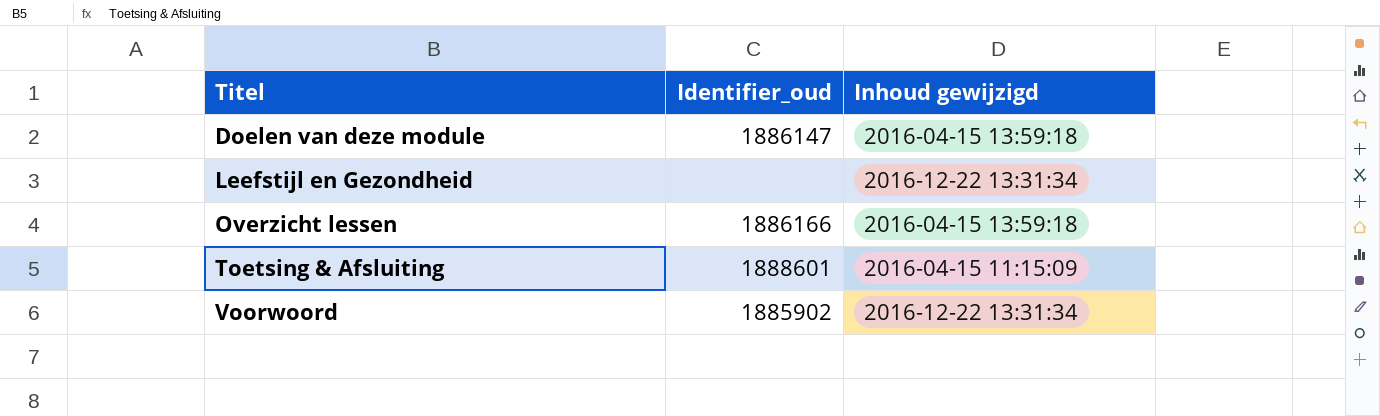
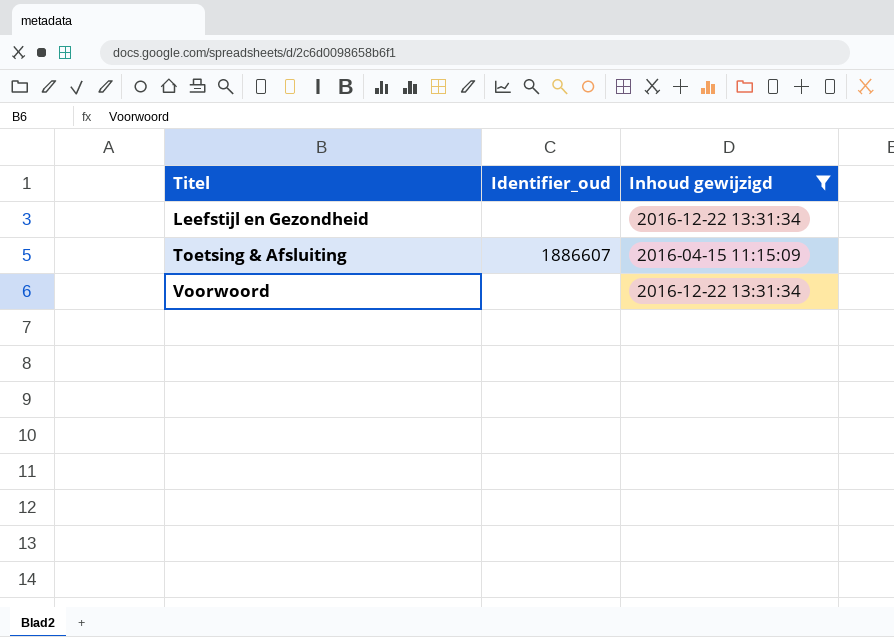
filter: none -> Inhoud gewijzigd != 2016-04-15 13:59:18
Toetsing & Afsluiting | Identifier_oud: 1888601 -> 1886607
Voorwoord | Identifier_oud: 1885902 -> none

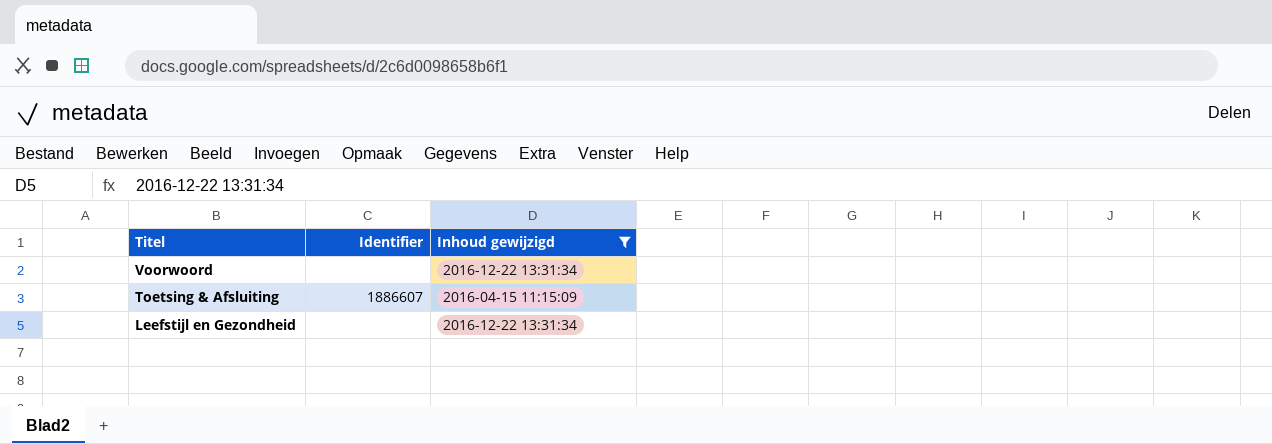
row order: Titel ascending -> Titel descending
column name: Identifier_oud -> Identifier

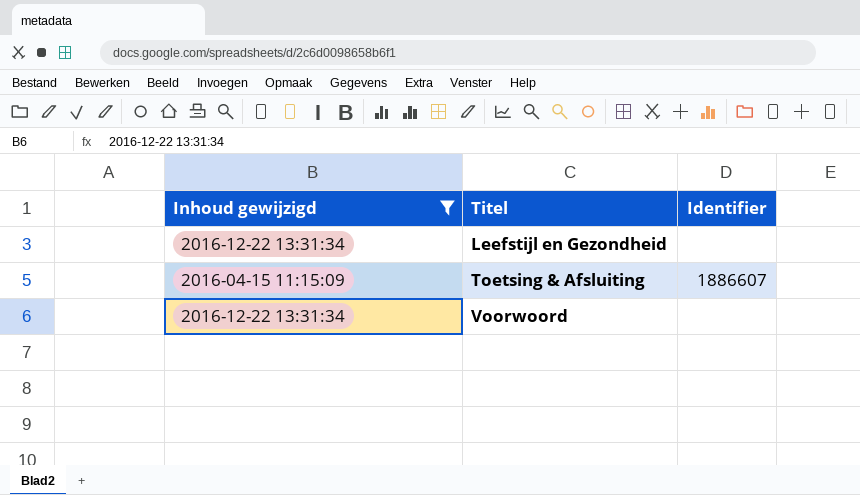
row order: Titel descending -> Titel ascending
column Inhoud gewijzigd | position: 3 -> 1

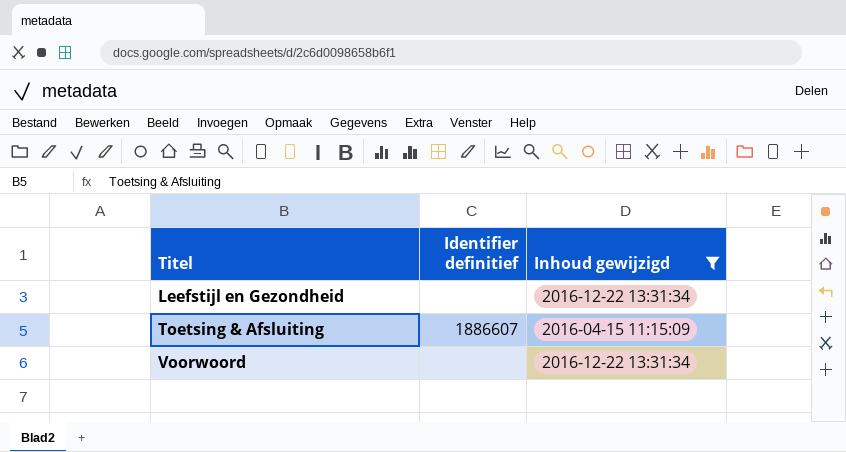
column name: Identifier -> Identifier definitief
column Inhoud gewijzigd | position: 1 -> 3

